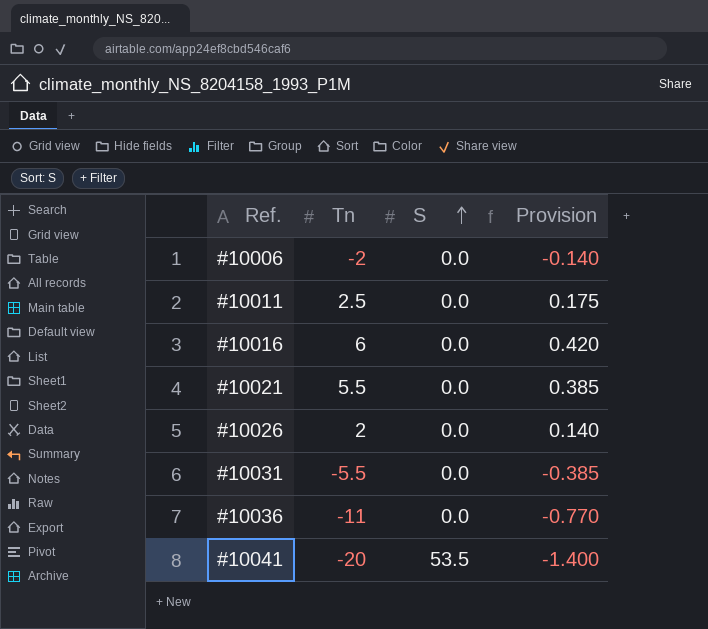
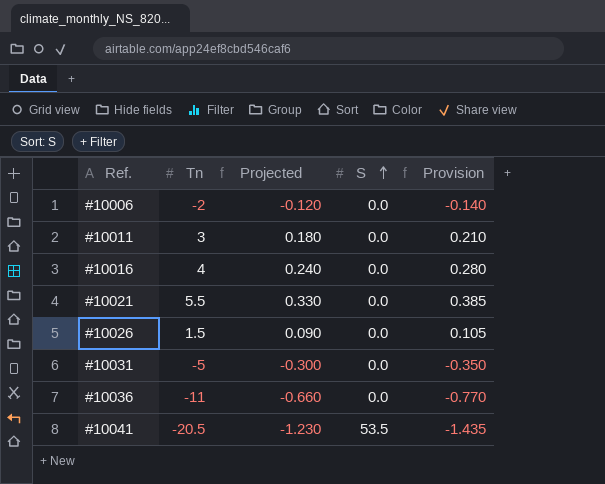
column Projected | formula: none -> [Tn] * 0.06
#10011 | Tn: 2.5 -> 3
#10011 | Provision: 0.175 -> 0.210
#10016 | Tn: 6 -> 4
#10016 | Provision: 0.420 -> 0.280
#10026 | Tn: 2 -> 1.5
#10026 | Provision: 0.140 -> 0.105
#10031 | Tn: -5.5 -> -5
#10031 | Provision: -0.385 -> -0.350
#10041 | Tn: -20 -> -20.5
#10041 | Provision: -1.400 -> -1.435

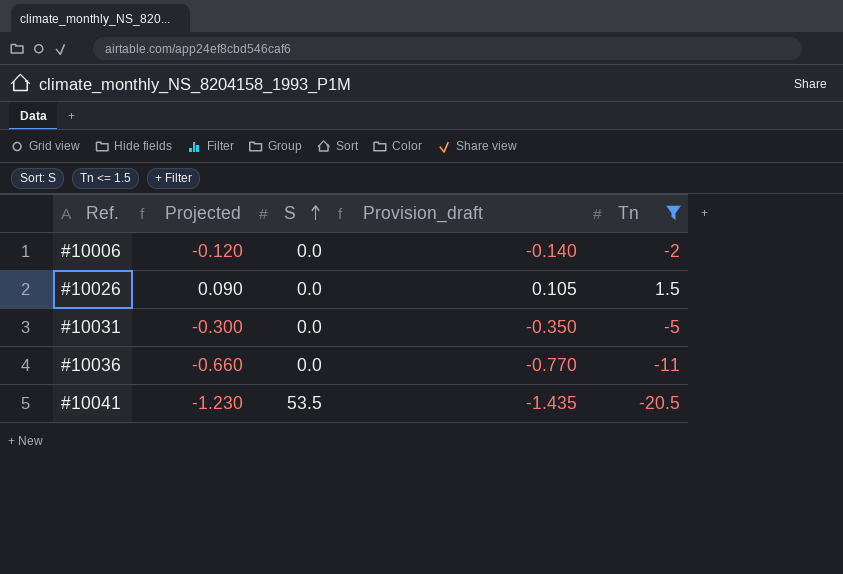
filter: none -> Tn <= 1.5
column name: Provision -> Provision_draft
column Tn | position: 2 -> 5

